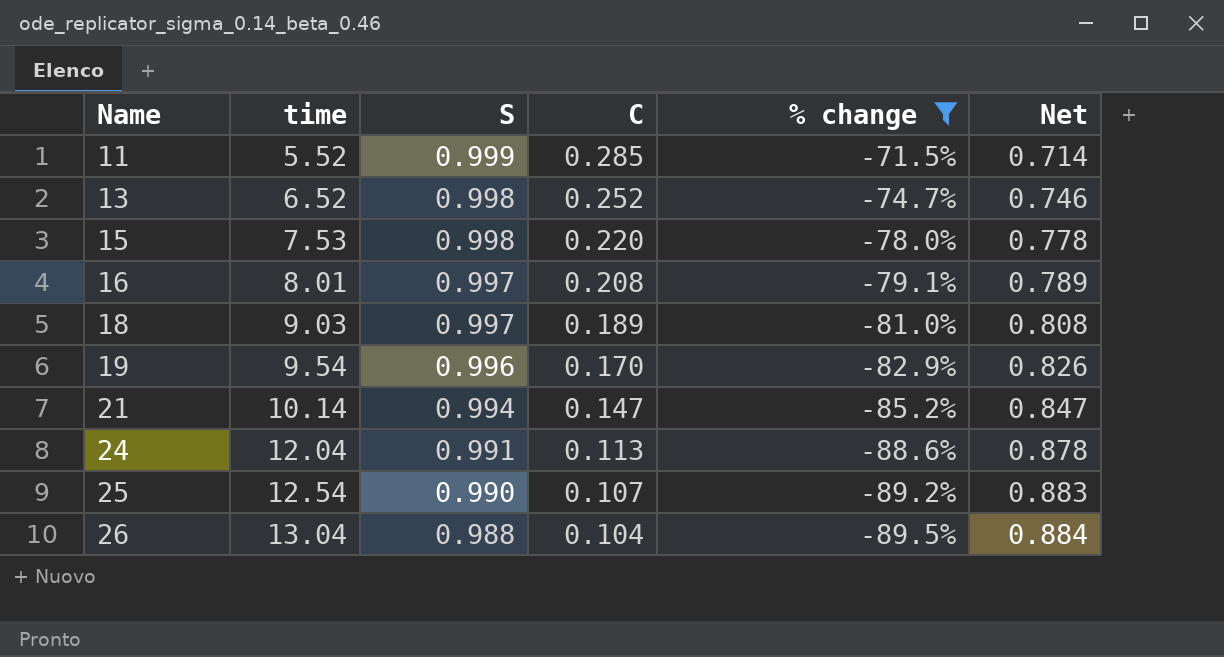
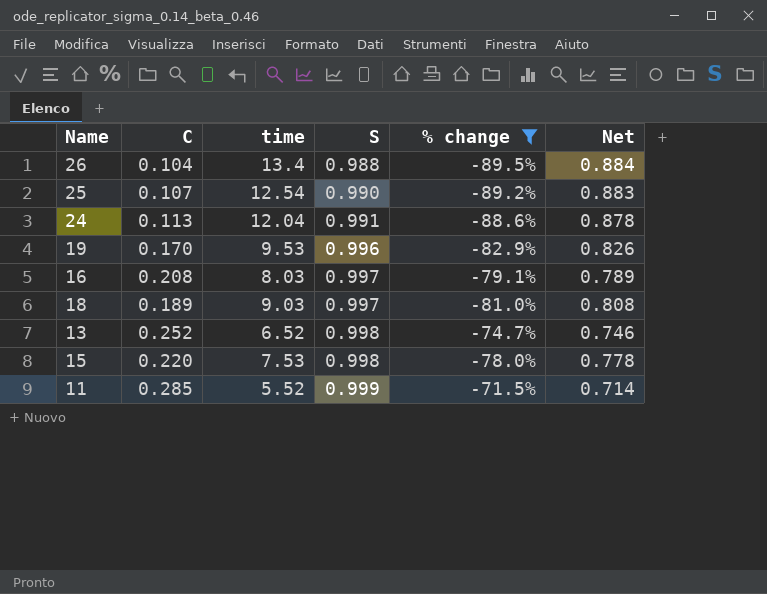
row order: Name ascending -> S ascending
column C | position: 4 -> 2
row 21: 10.14 | 0.994 | 0.147 | -85.2% | 0.847 -> none
26 | time: 13.04 -> 13.4
19 | time: 9.54 -> 9.53
16 | time: 8.01 -> 8.03

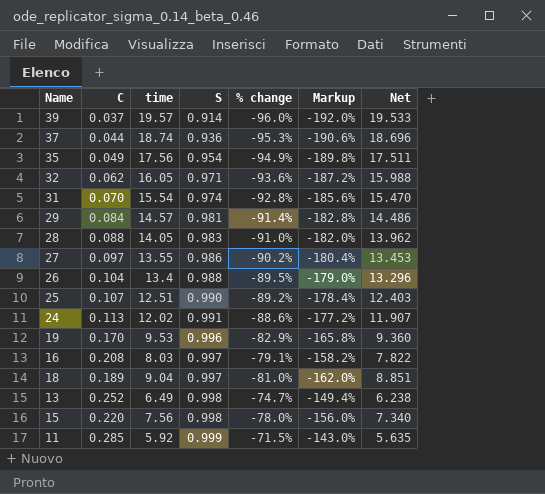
filter: % change >= -89.5% -> none
column Markup | formula: none -> [% change] * 2
column Net | formula: [S] - [C] -> [time] - [C]
25 | time: 12.54 -> 12.51
24 | time: 12.04 -> 12.02
18 | time: 9.03 -> 9.04
13 | time: 6.52 -> 6.49
15 | time: 7.53 -> 7.56
11 | time: 5.52 -> 5.92

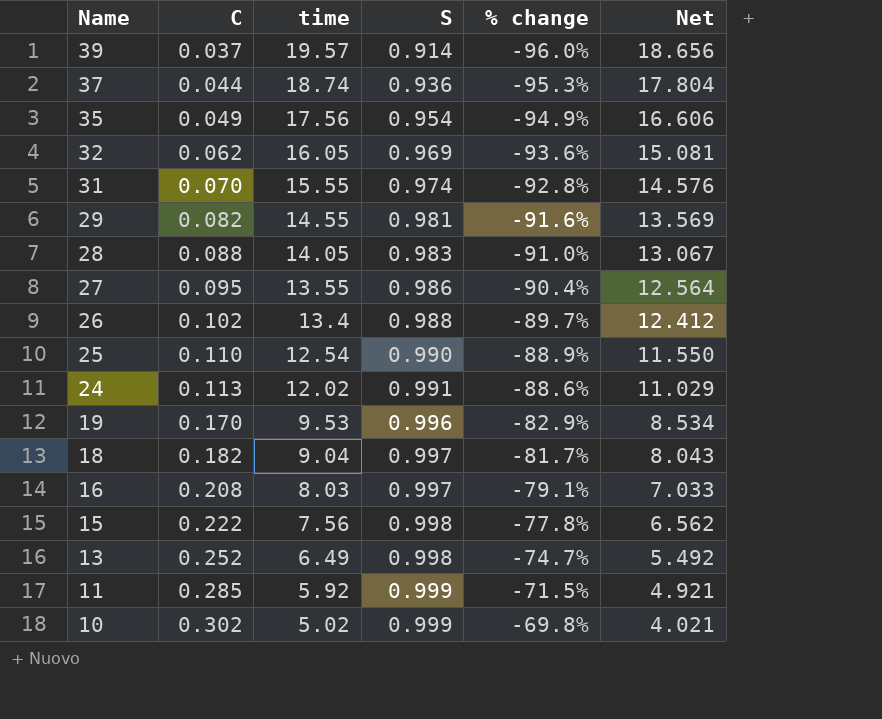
row order: S ascending -> Name descending
column Markup | formula: [% change] * 2 -> none
column Net | formula: [time] - [C] -> [time] - [S]
32 | S: 0.971 -> 0.969
31 | time: 15.54 -> 15.55
29 | C: 0.084 -> 0.082
29 | time: 14.57 -> 14.55
29 | % change: -91.4% -> -91.6%
27 | C: 0.097 -> 0.095
27 | % change: -90.2% -> -90.4%
26 | C: 0.104 -> 0.102
26 | % change: -89.5% -> -89.7%
25 | C: 0.107 -> 0.110
25 | time: 12.51 -> 12.54
25 | % change: -89.2% -> -88.9%
18 | C: 0.189 -> 0.182
18 | % change: -81.0% -> -81.7%
15 | C: 0.220 -> 0.222
15 | % change: -78.0% -> -77.8%
row 10: none -> 0.302 | 5.02 | 0.999 | -69.8% | 4.021

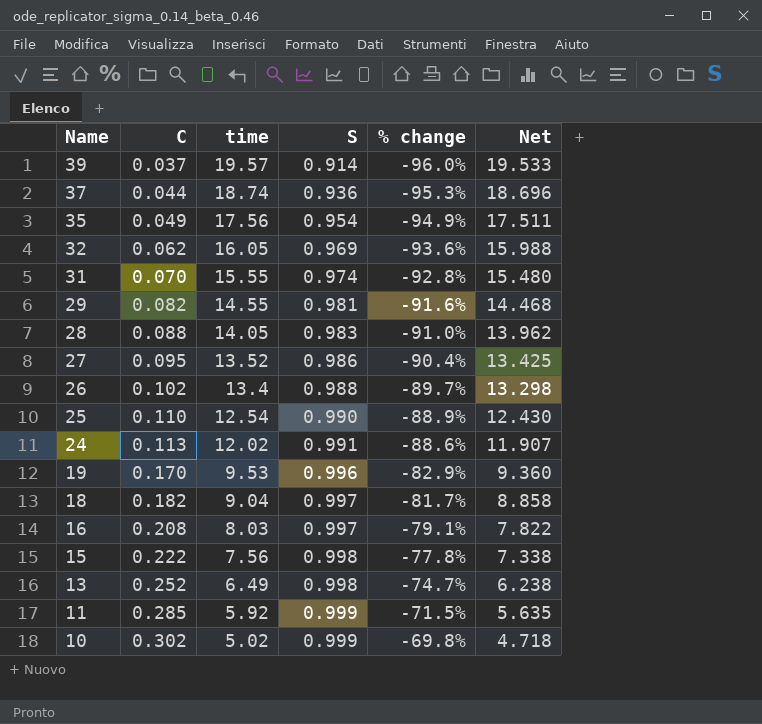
column Net | formula: [time] - [S] -> [time] - [C]
27 | time: 13.55 -> 13.52

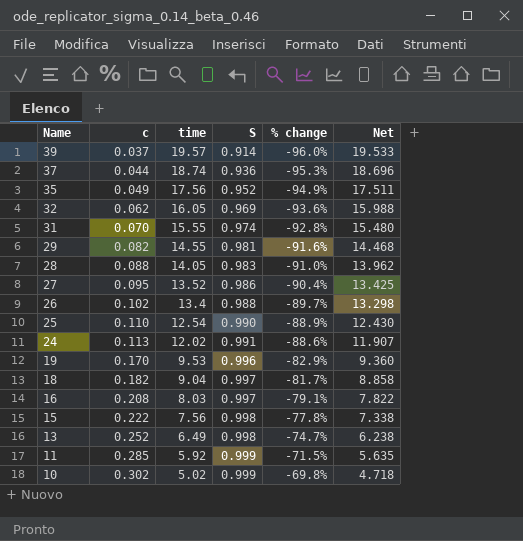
column name: C -> c
35 | S: 0.954 -> 0.952

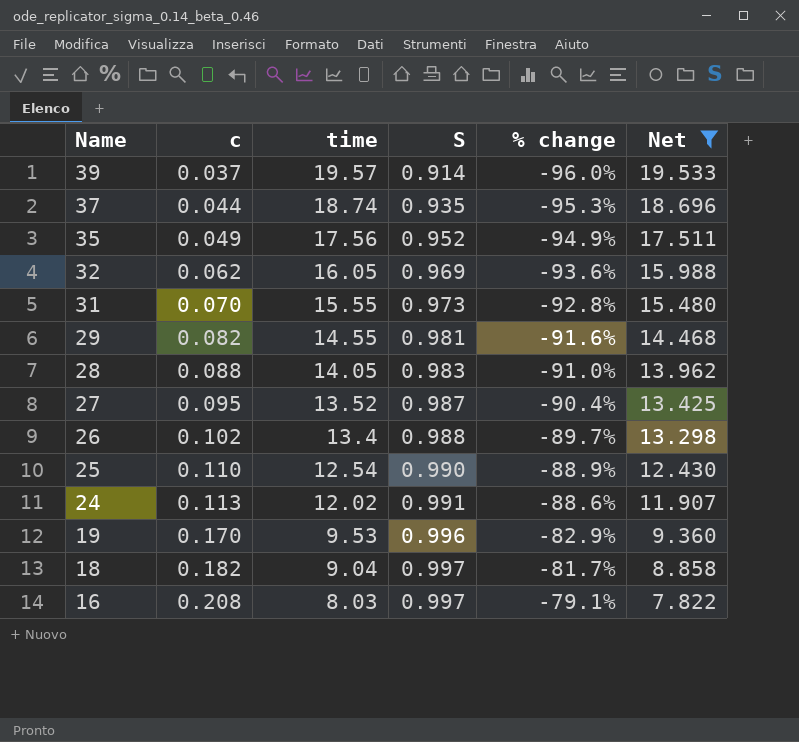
filter: none -> Net >= 7.822
37 | S: 0.936 -> 0.935
31 | S: 0.974 -> 0.973
27 | S: 0.986 -> 0.987

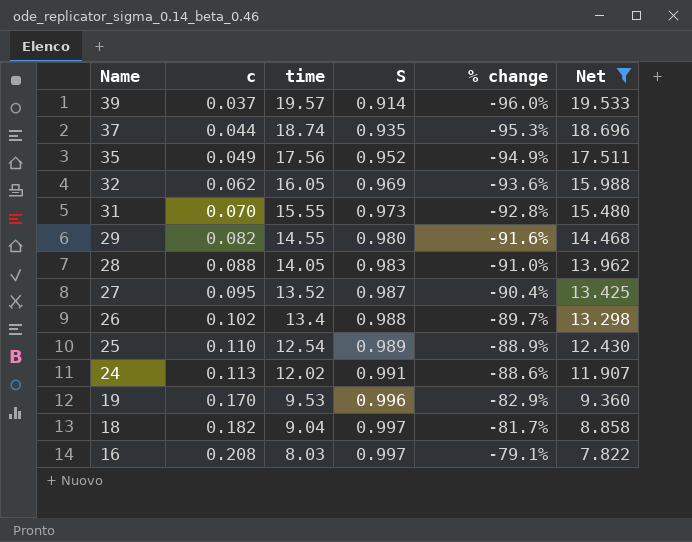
29 | S: 0.981 -> 0.980
25 | S: 0.990 -> 0.989

